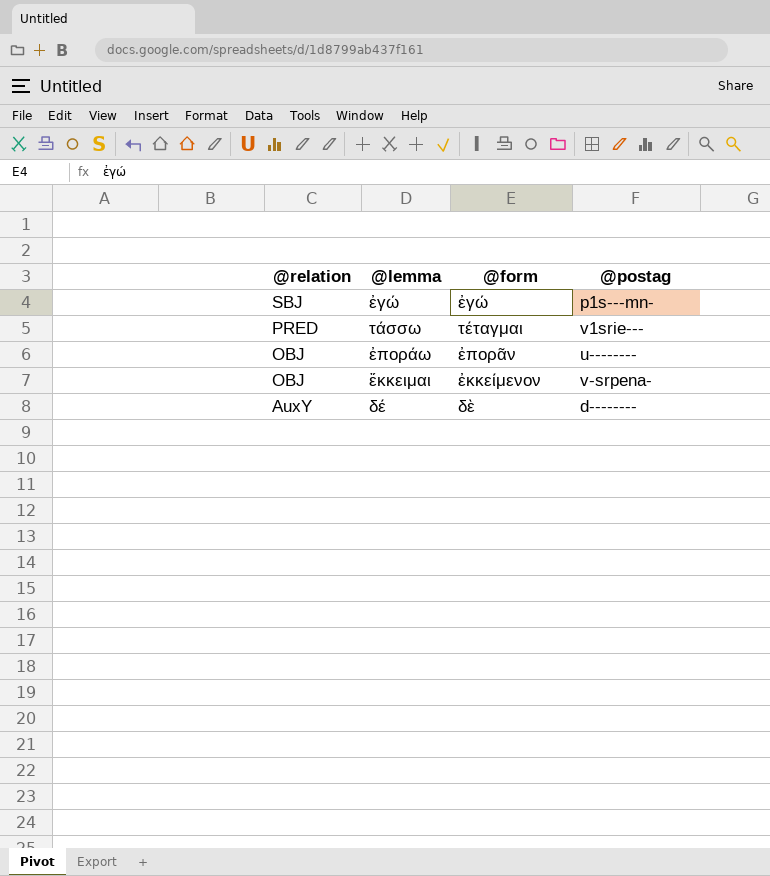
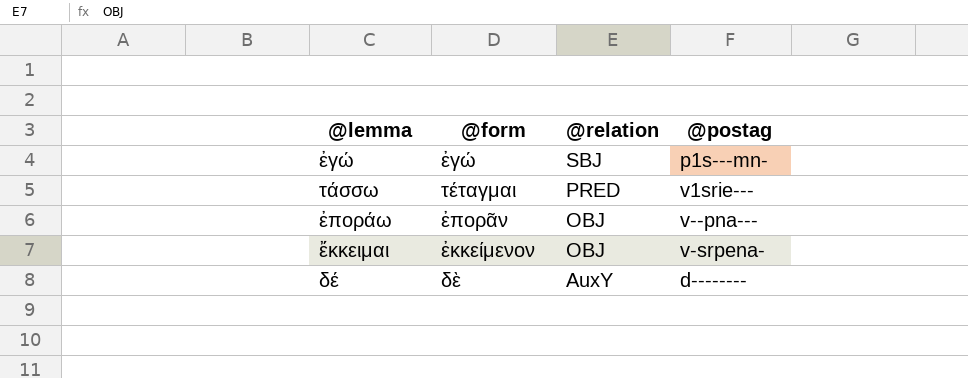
column @relation | position: 1 -> 3
ἐποράω | @postag: u-------- -> v--pna---

